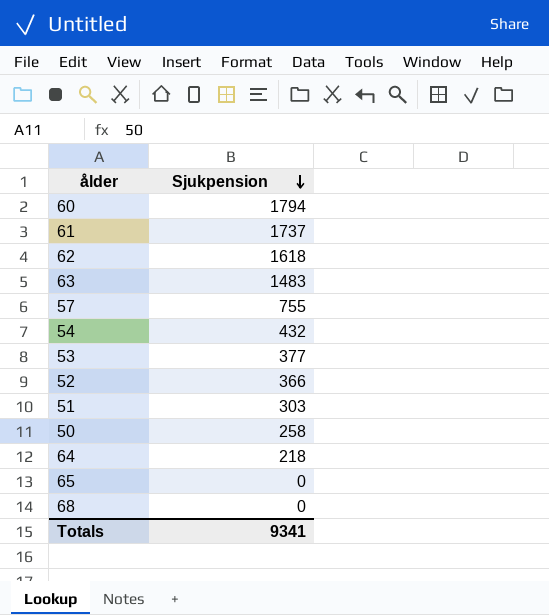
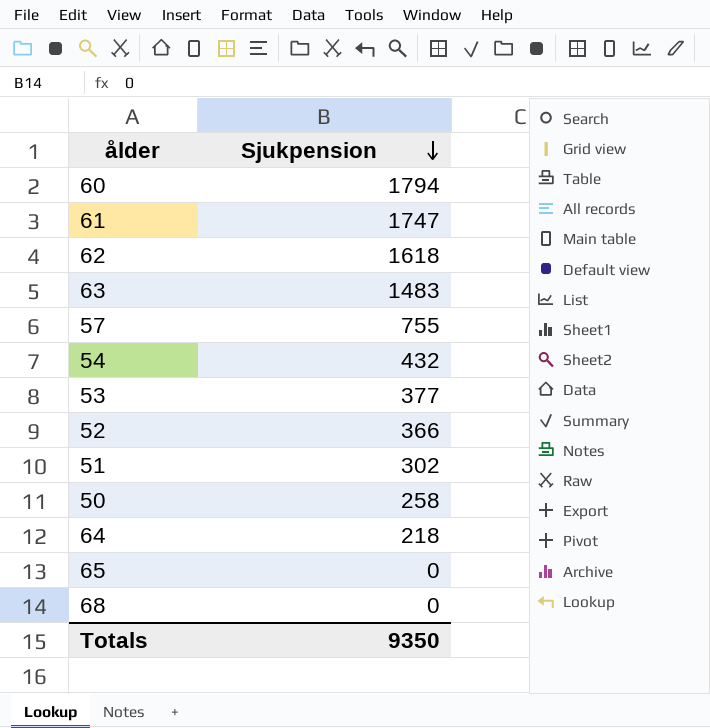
61 | Sjukpension: 1737 -> 1747
51 | Sjukpension: 303 -> 302
Totals | Sjukpension: 9341 -> 9350

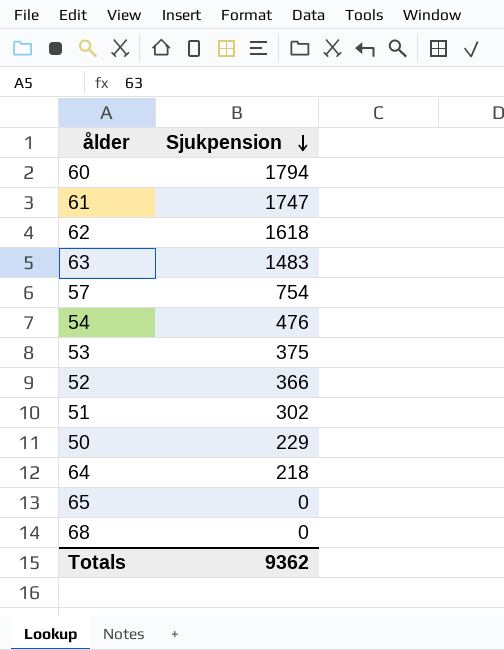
57 | Sjukpension: 755 -> 754
54 | Sjukpension: 432 -> 476
53 | Sjukpension: 377 -> 375
50 | Sjukpension: 258 -> 229
Totals | Sjukpension: 9350 -> 9362

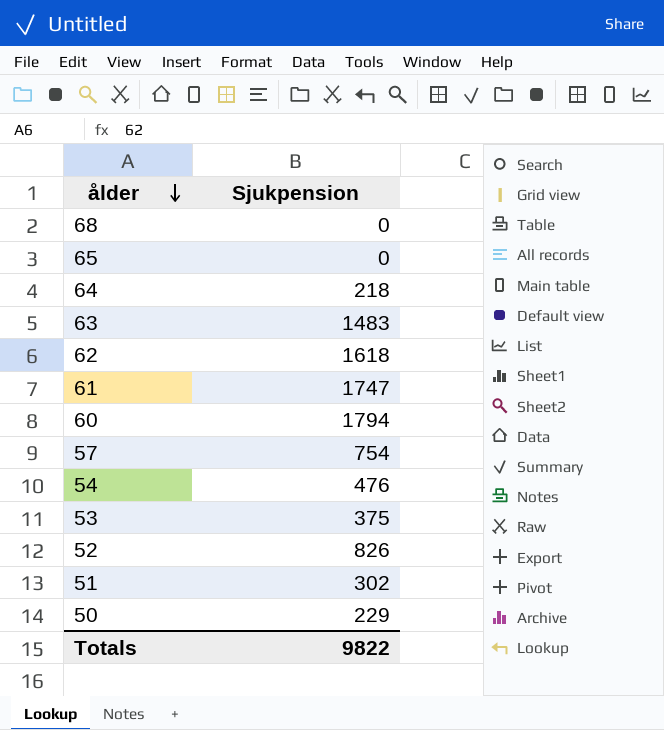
row order: Sjukpension descending -> ålder descending
52 | Sjukpension: 366 -> 826
Totals | Sjukpension: 9362 -> 9822

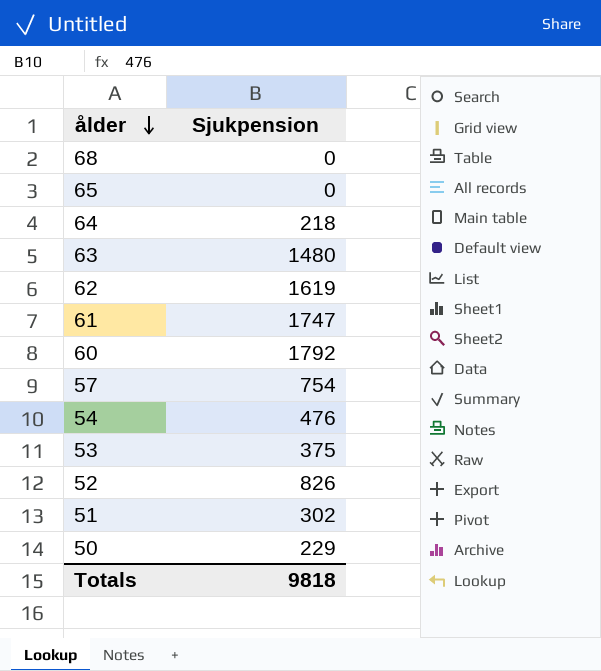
63 | Sjukpension: 1483 -> 1480
62 | Sjukpension: 1618 -> 1619
60 | Sjukpension: 1794 -> 1792
Totals | Sjukpension: 9822 -> 9818

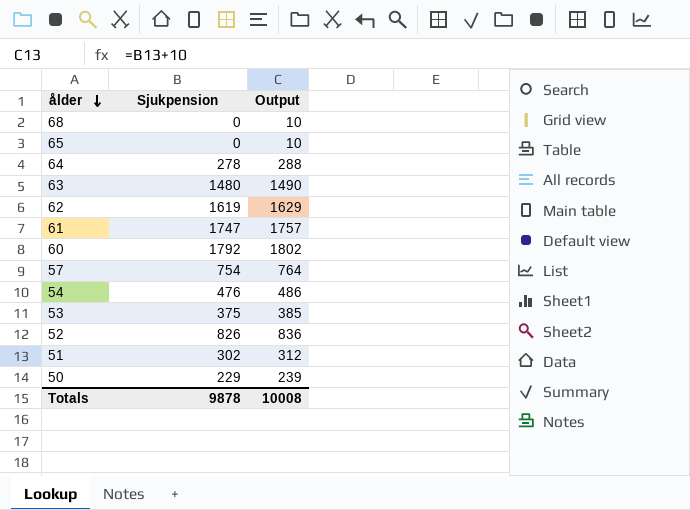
column Output | formula: none -> [Sjukpension] + 10
64 | Sjukpension: 218 -> 278
Totals | Sjukpension: 9818 -> 9878

